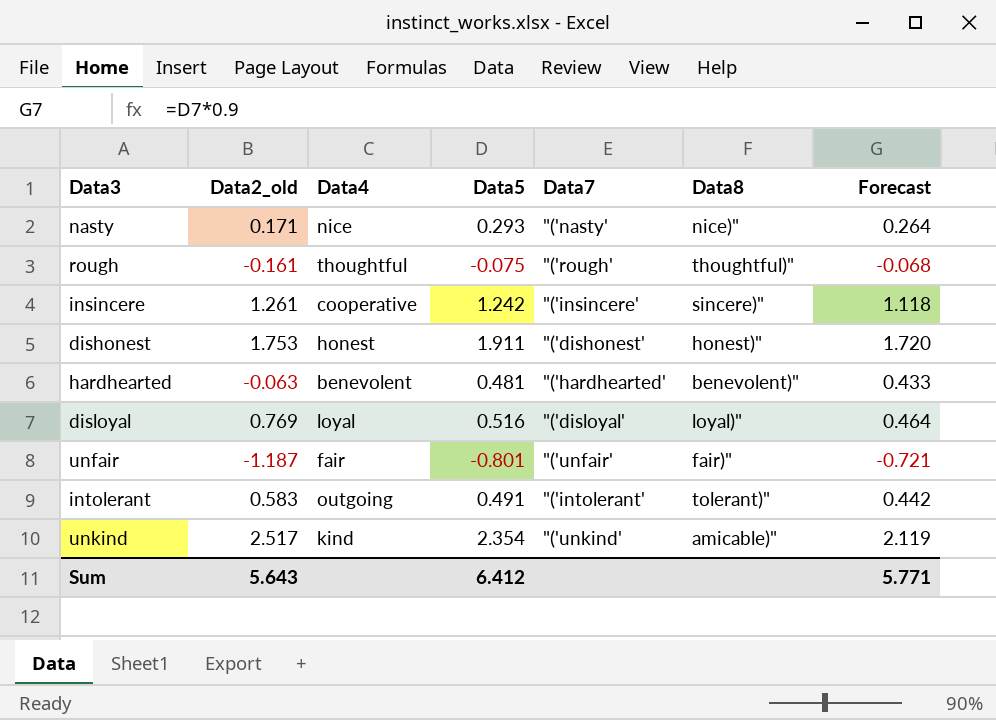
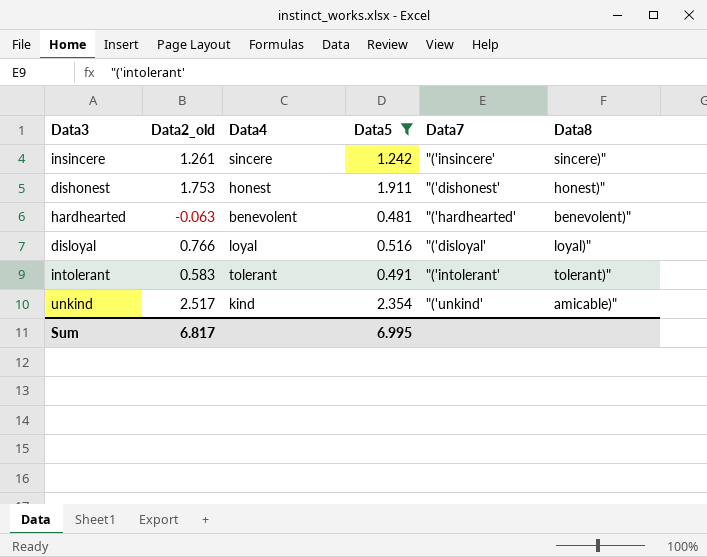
filter: none -> Data5 >= 0.481
column Forecast | formula: [Data5] * 0.9 -> none
insincere | Data4: cooperative -> sincere
disloyal | Data2_old: 0.769 -> 0.766
intolerant | Data4: outgoing -> tolerant
Sum | Data2_old: 5.643 -> 6.817
Sum | Data5: 6.412 -> 6.995

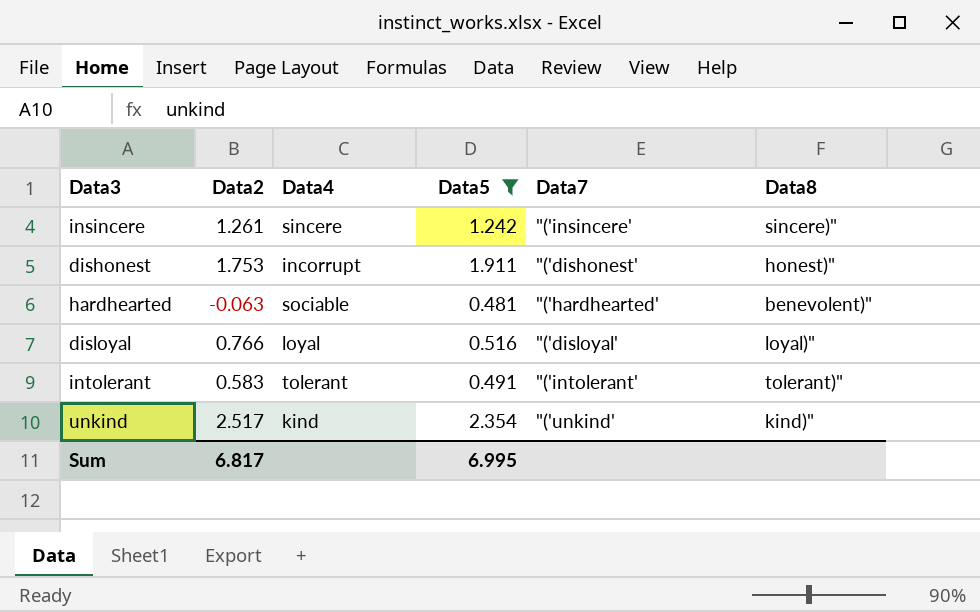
column name: Data2_old -> Data2
dishonest | Data4: honest -> incorrupt
hardhearted | Data4: benevolent -> sociable
unkind | Data8: amicable)" -> kind)"

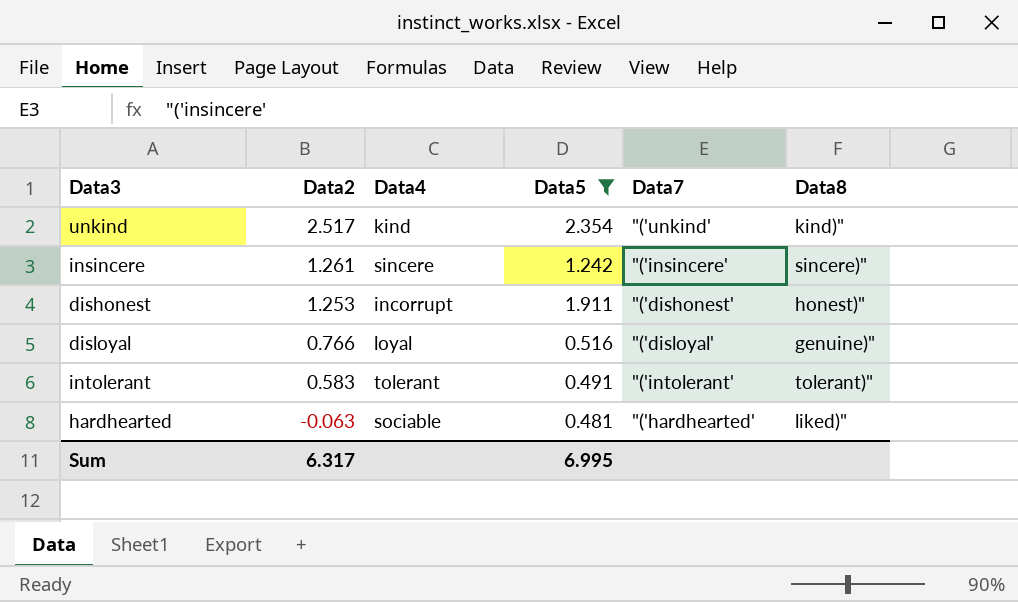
row order: none -> Data2 descending
dishonest | Data2: 1.753 -> 1.253
disloyal | Data8: loyal)" -> genuine)"
hardhearted | Data8: benevolent)" -> liked)"
Sum | Data2: 6.817 -> 6.317

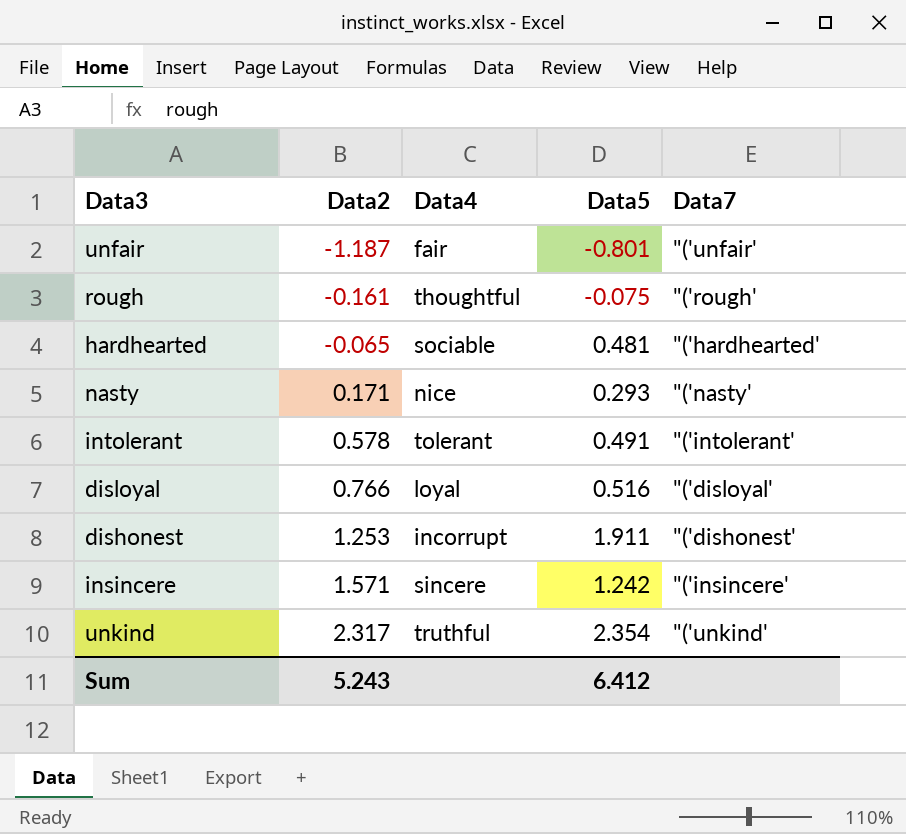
filter: Data5 >= 0.481 -> none
row order: Data2 descending -> Data2 ascending
column Data8 | position: 6 -> none
hardhearted | Data2: -0.063 -> -0.065
intolerant | Data2: 0.583 -> 0.578
insincere | Data2: 1.261 -> 1.571
unkind | Data2: 2.517 -> 2.317
unkind | Data4: kind -> truthful
Sum | Data2: 6.317 -> 5.243
Sum | Data5: 6.995 -> 6.412

